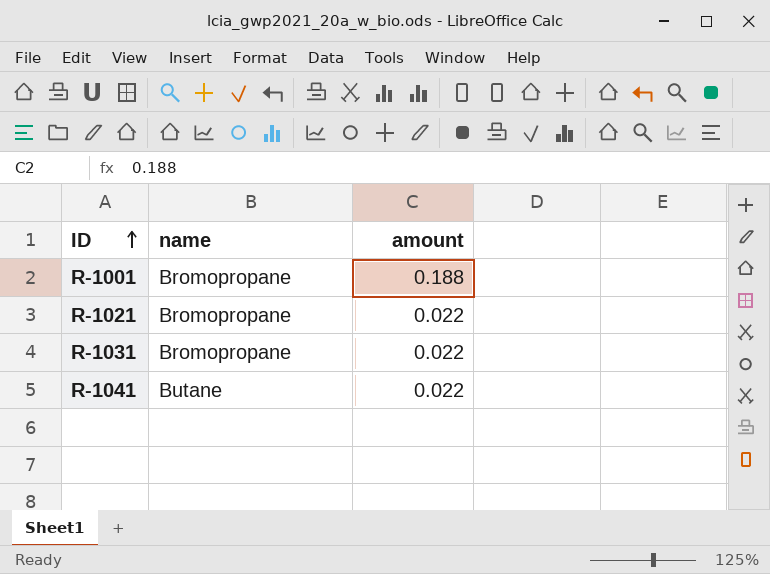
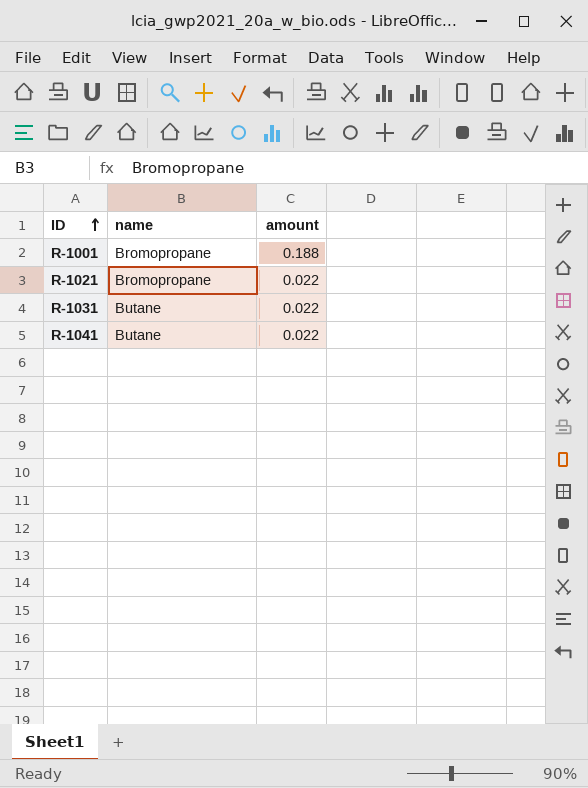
R-1031 | name: Bromopropane -> Butane

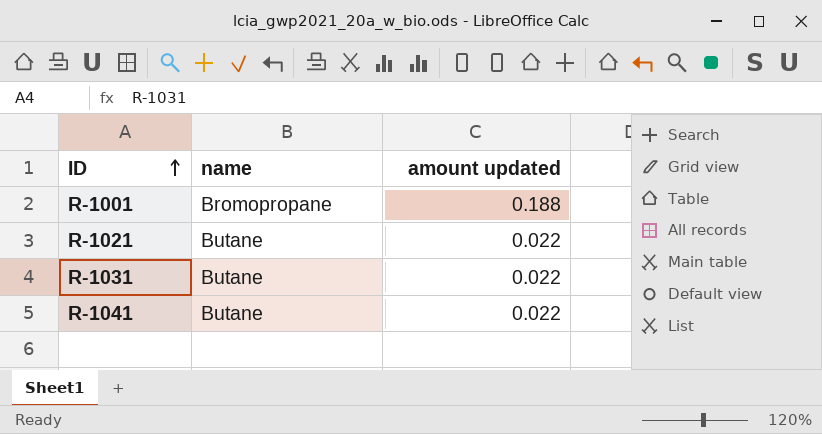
column name: amount -> amount updated
R-1021 | name: Bromopropane -> Butane

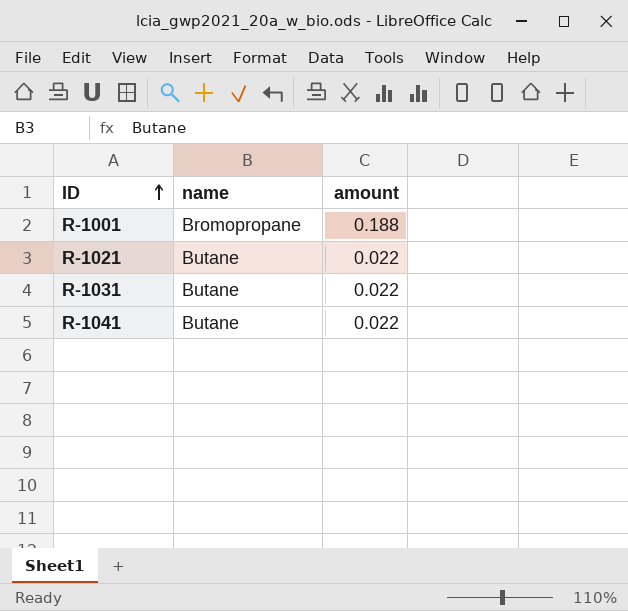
column name: amount updated -> amount

